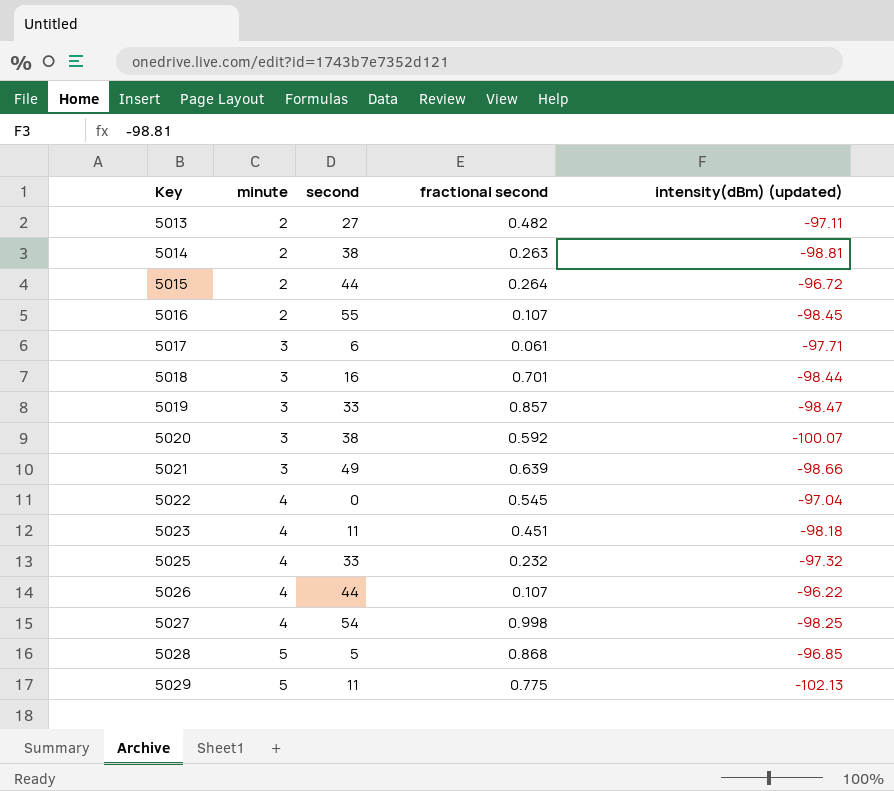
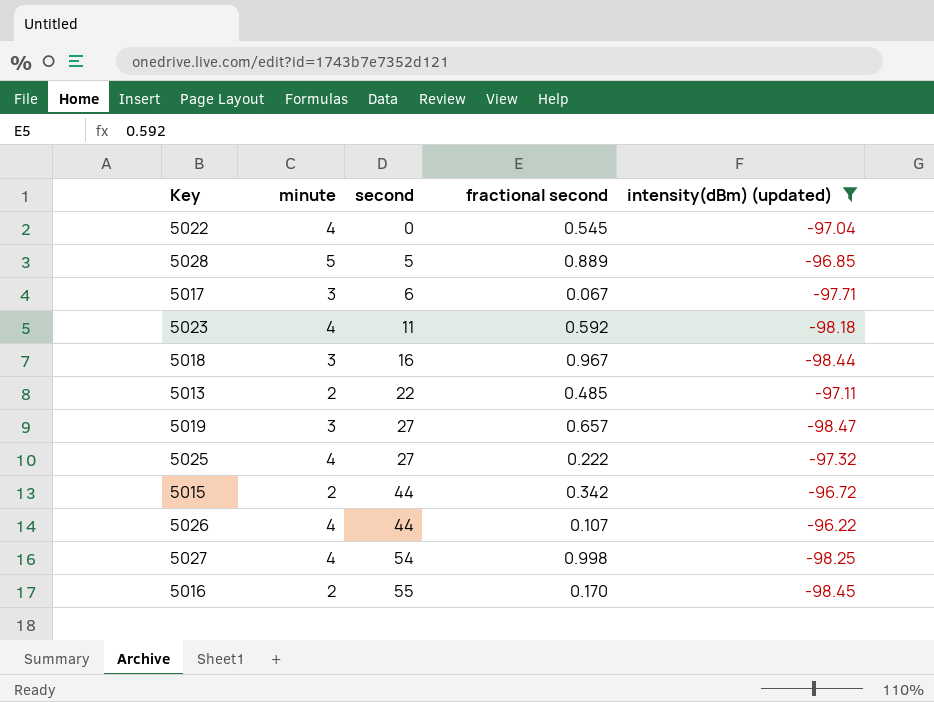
filter: none -> intensity(dBm) (updated) >= -98.47
row order: Key ascending -> second ascending
5028 | fractional second: 0.868 -> 0.889
5017 | fractional second: 0.061 -> 0.067
5023 | fractional second: 0.451 -> 0.592
5018 | fractional second: 0.701 -> 0.967
5013 | second: 27 -> 22
5013 | fractional second: 0.482 -> 0.485
5019 | second: 33 -> 27
5019 | fractional second: 0.857 -> 0.657
5025 | second: 33 -> 27
5025 | fractional second: 0.232 -> 0.222
5015 | fractional second: 0.264 -> 0.342
5016 | fractional second: 0.107 -> 0.170

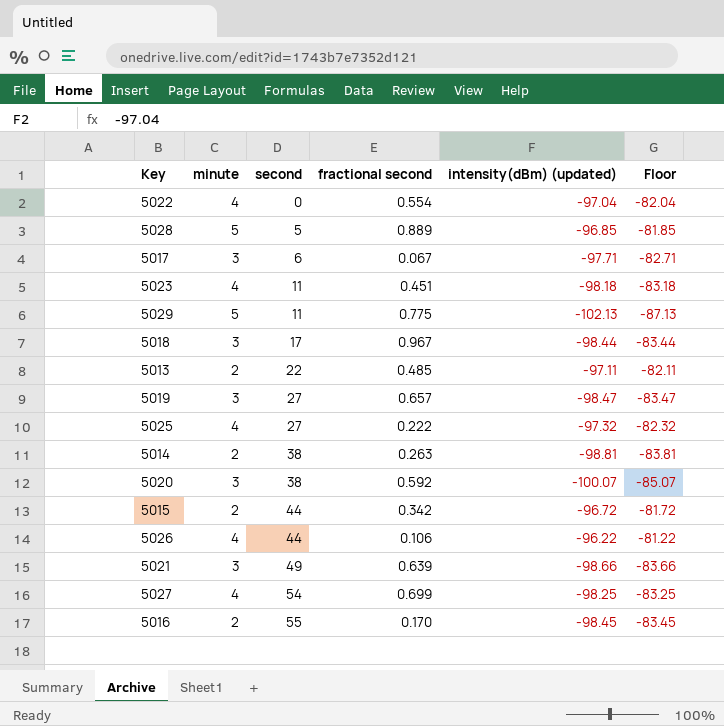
filter: intensity(dBm) (updated) >= -98.47 -> none
column Floor | formula: none -> [intensity(dBm) (updated)] + 15
5022 | fractional second: 0.545 -> 0.554
5023 | fractional second: 0.592 -> 0.451
5018 | second: 16 -> 17
5026 | fractional second: 0.107 -> 0.106
5027 | fractional second: 0.998 -> 0.699

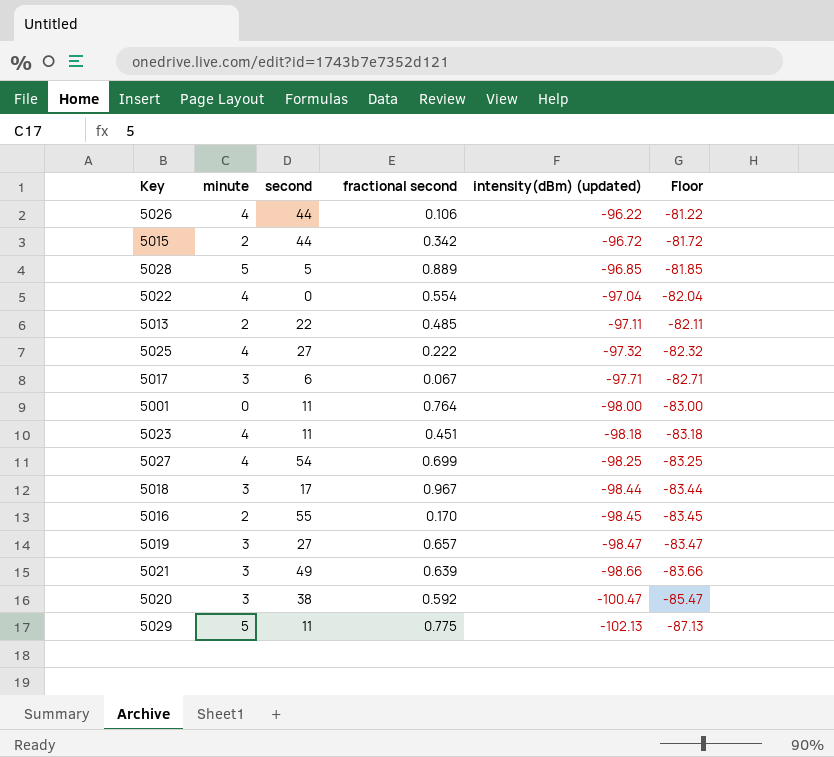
row order: second ascending -> intensity(dBm) (updated) descending
row 5014: 2 | 38 | 0.263 | -98.81 | -83.81 -> none
row 5001: none -> 0 | 11 | 0.764 | -98.00 | -83.00
5020 | intensity(dBm) (updated): -100.07 -> -100.47
5020 | Floor: -85.07 -> -85.47

